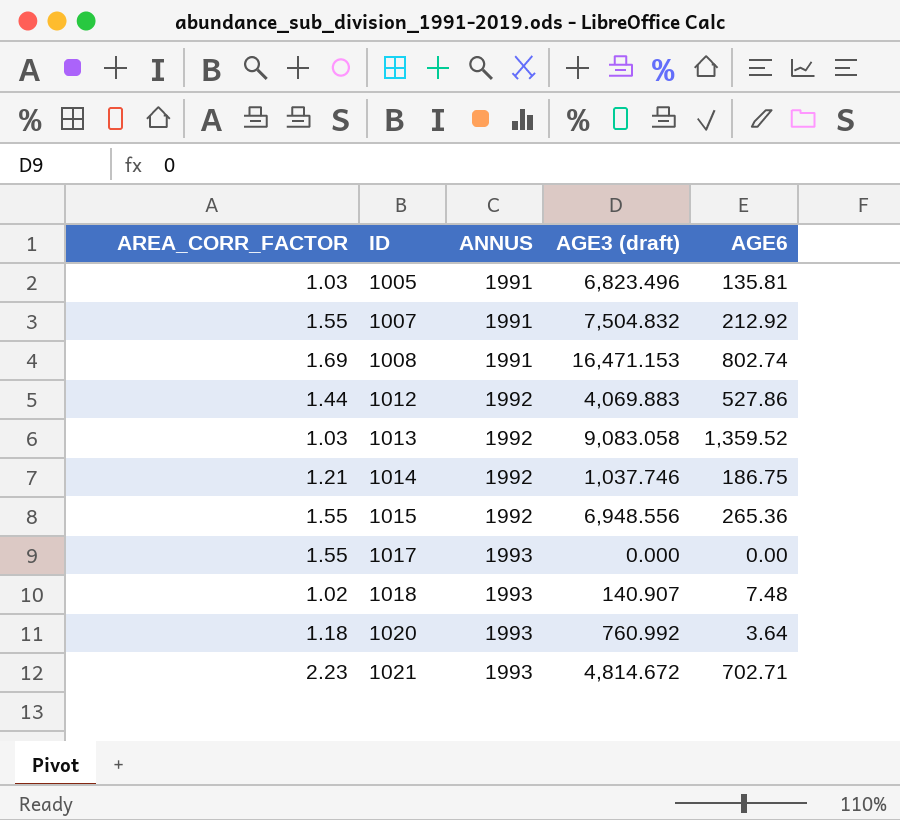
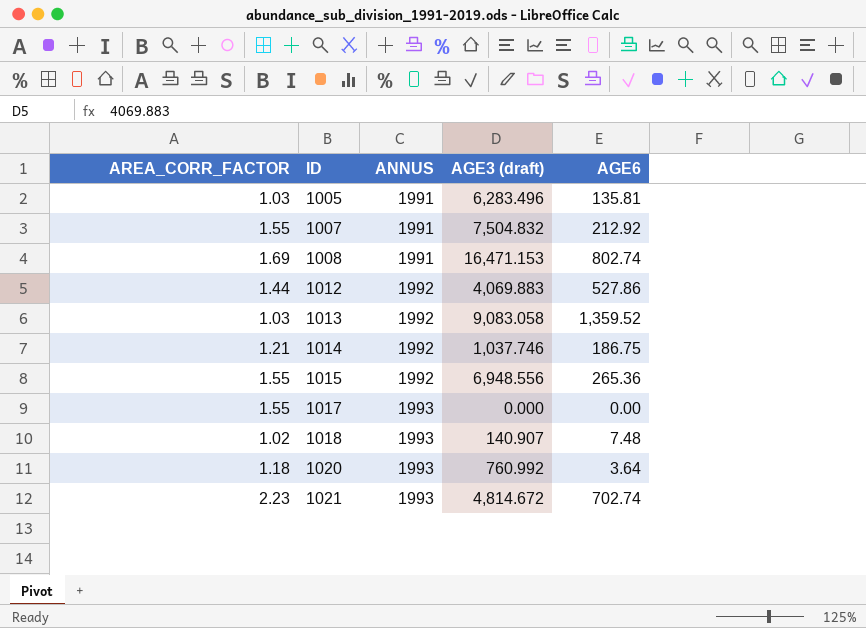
1005 | AGE3 (draft): 6,823.496 -> 6,283.496
1021 | AGE6: 702.71 -> 702.74

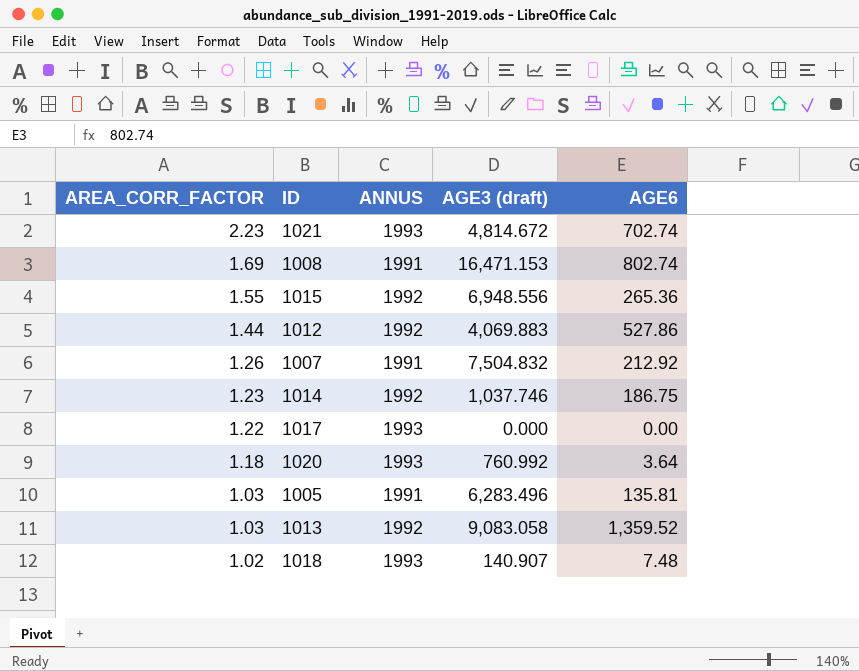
row order: ID ascending -> AREA_CORR_FACTOR descending
1007 | AREA_CORR_FACTOR: 1.55 -> 1.26
1014 | AREA_CORR_FACTOR: 1.21 -> 1.23
1017 | AREA_CORR_FACTOR: 1.55 -> 1.22

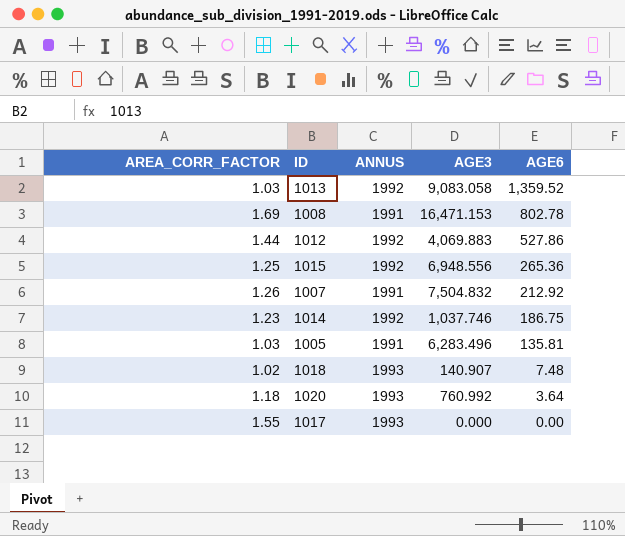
row order: AREA_CORR_FACTOR descending -> AGE6 descending
column name: AGE3 (draft) -> AGE3
row 1021: 2.23 | 1993 | 4,814.672 | 702.74 -> none
1008 | AGE6: 802.74 -> 802.78
1015 | AREA_CORR_FACTOR: 1.55 -> 1.25
1017 | AREA_CORR_FACTOR: 1.22 -> 1.55

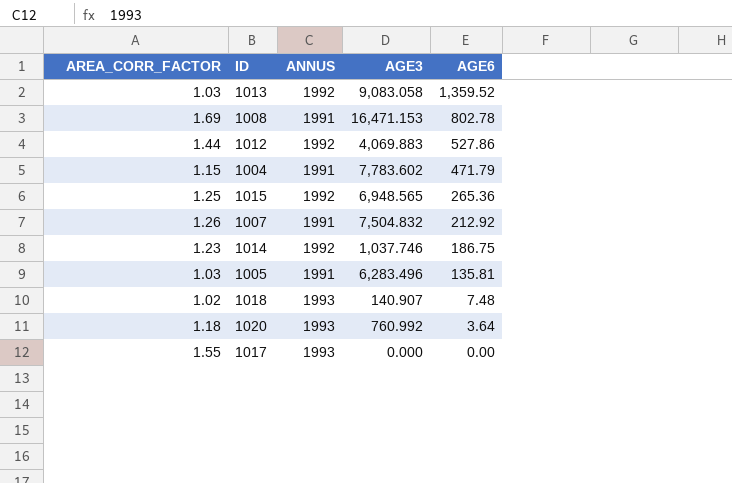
row 1004: none -> 1.15 | 1991 | 7,783.602 | 471.79
1015 | AGE3: 6,948.556 -> 6,948.565

